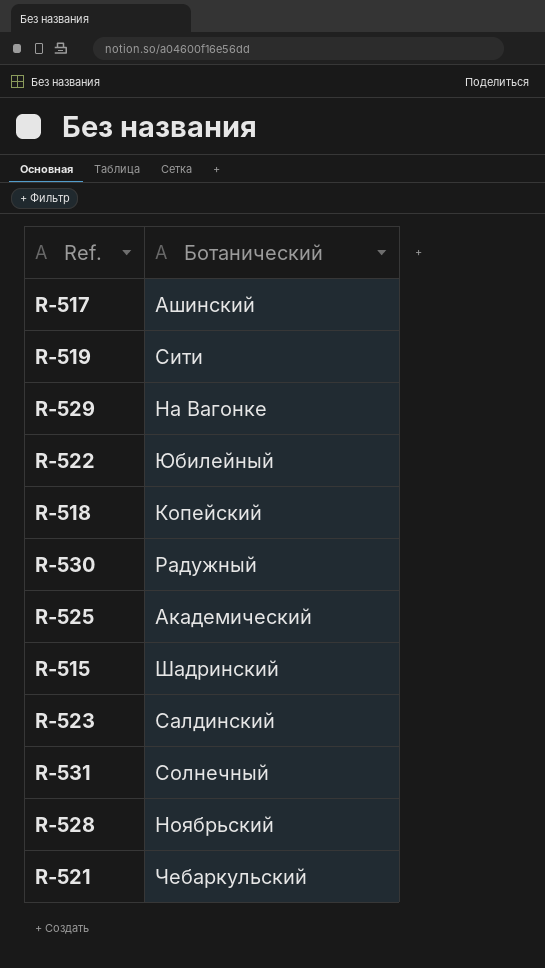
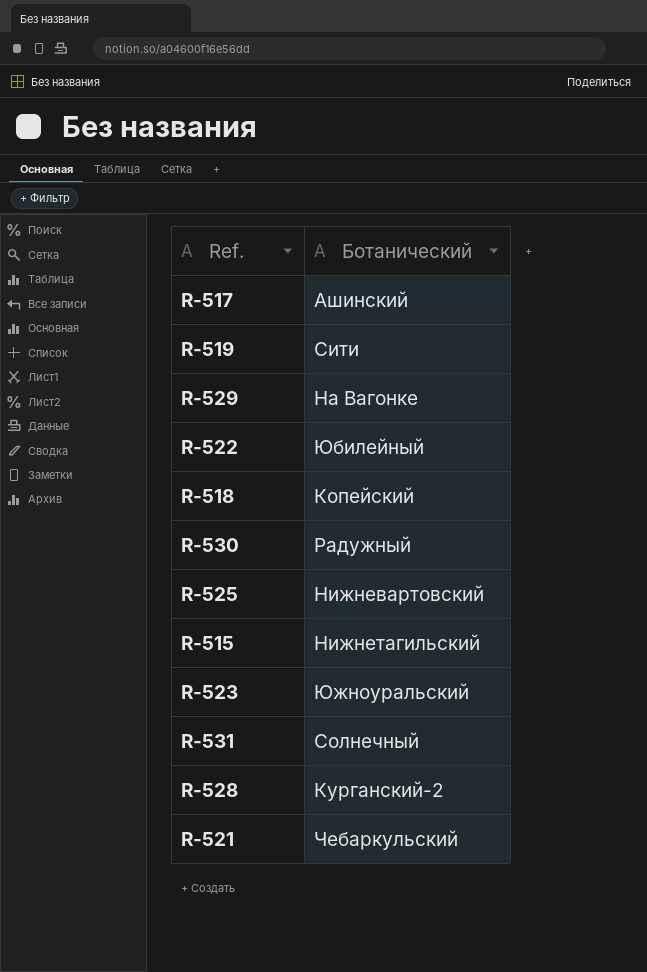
R-525 | Ботанический: Академический -> Нижневартовский
R-515 | Ботанический: Шадринский -> Нижнетагильский
R-523 | Ботанический: Салдинский -> Южноуральский
R-528 | Ботанический: Ноябрьский -> Курганский-2

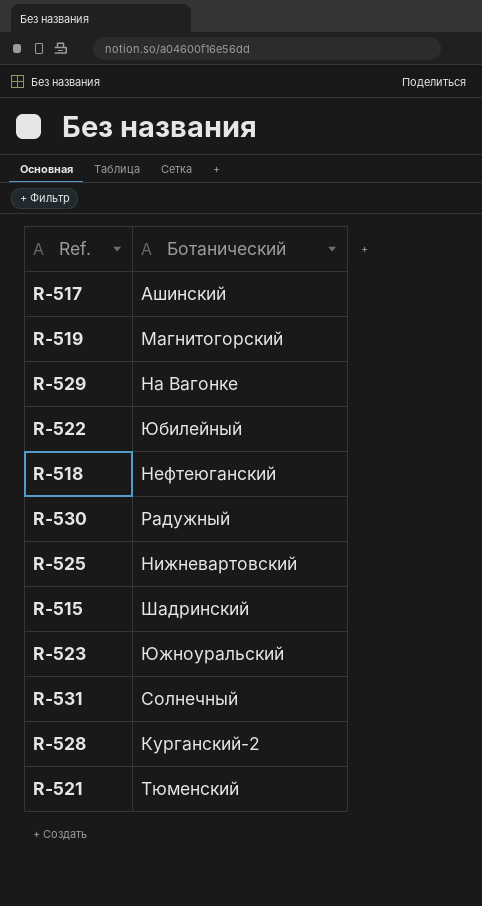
R-519 | Ботанический: Сити -> Магнитогорский
R-518 | Ботанический: Копейский -> Нефтеюганский
R-515 | Ботанический: Нижнетагильский -> Шадринский
R-521 | Ботанический: Чебаркульский -> Тюменский

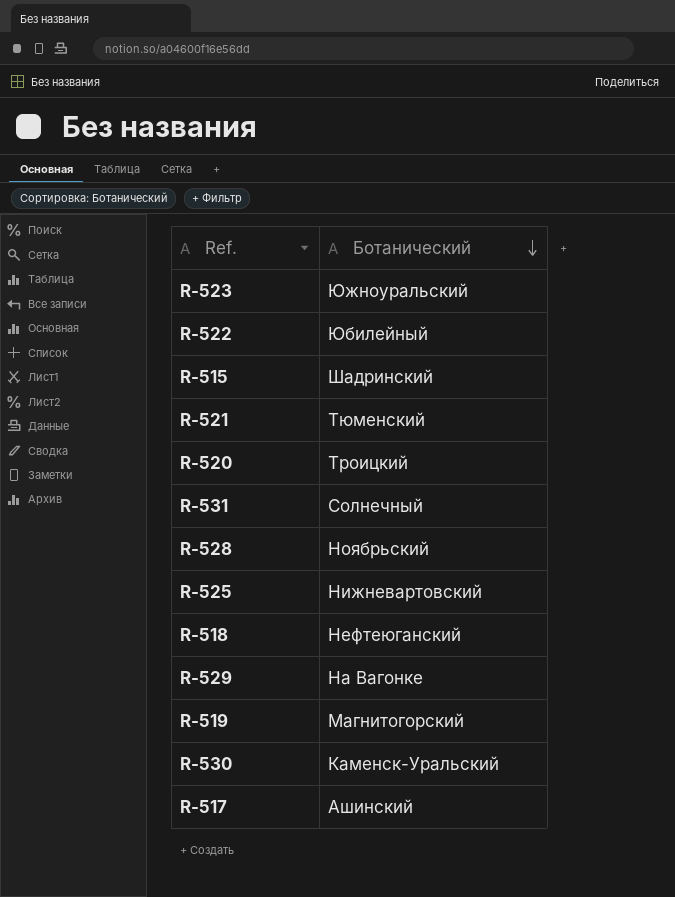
row order: none -> Ботанический descending
row R-520: none -> Троицкий
R-528 | Ботанический: Курганский-2 -> Ноябрьский
R-530 | Ботанический: Радужный -> Каменск-Уральский

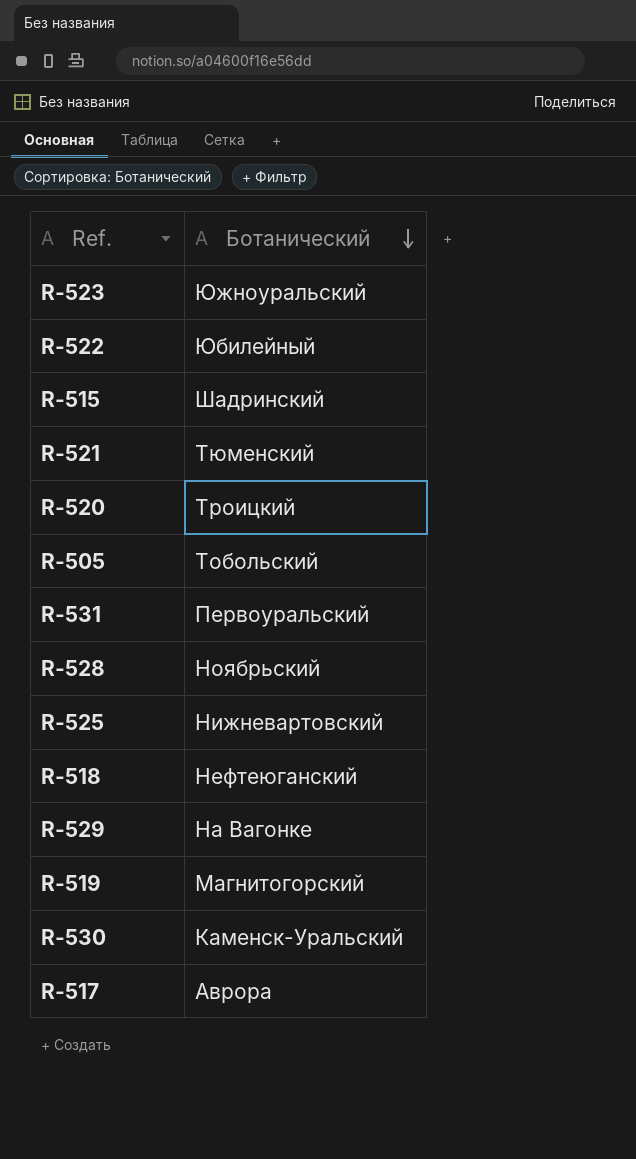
row R-505: none -> Тобольский
R-531 | Ботанический: Солнечный -> Первоуральский
R-517 | Ботанический: Ашинский -> Аврора

